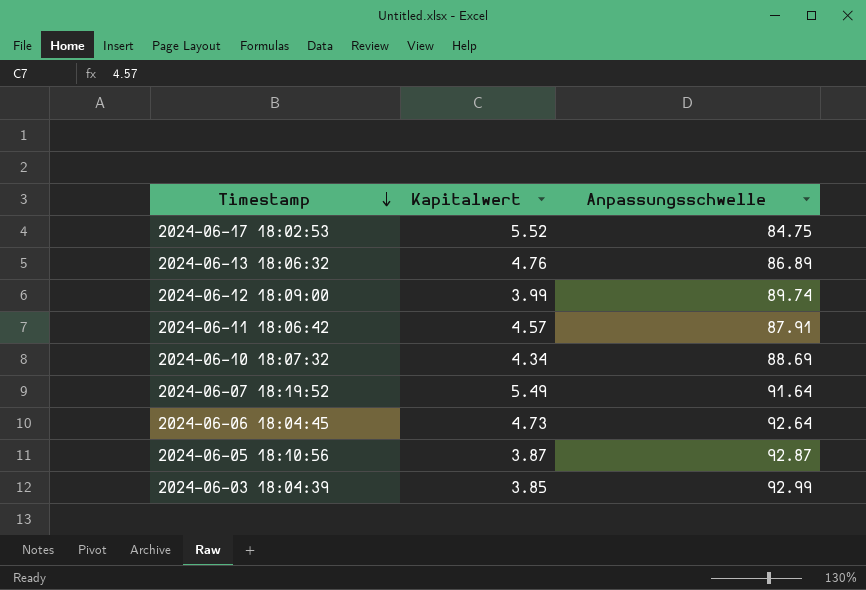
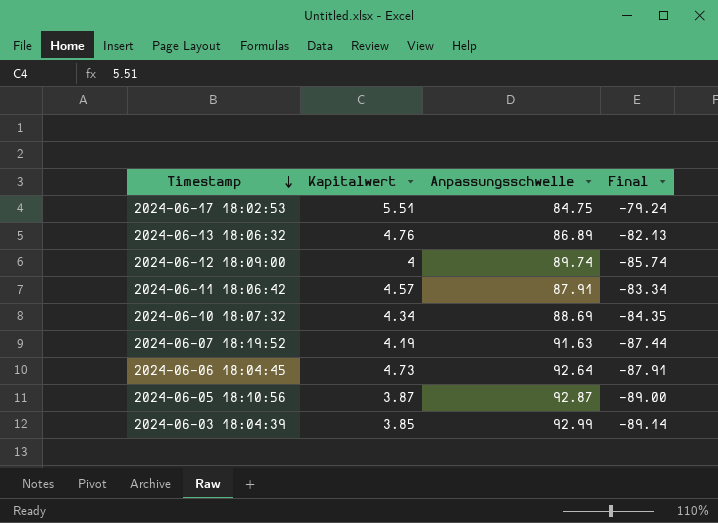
column Final | formula: none -> [Kapitalwert] - [Anpassungsschwelle]
2024-06-17 18:02:53 | Kapitalwert: 5.52 -> 5.51
2024-06-12 18:09:00 | Kapitalwert: 3.99 -> 4
2024-06-07 18:19:52 | Kapitalwert: 5.49 -> 4.19
2024-06-07 18:19:52 | Anpassungsschwelle: 91.64 -> 91.63

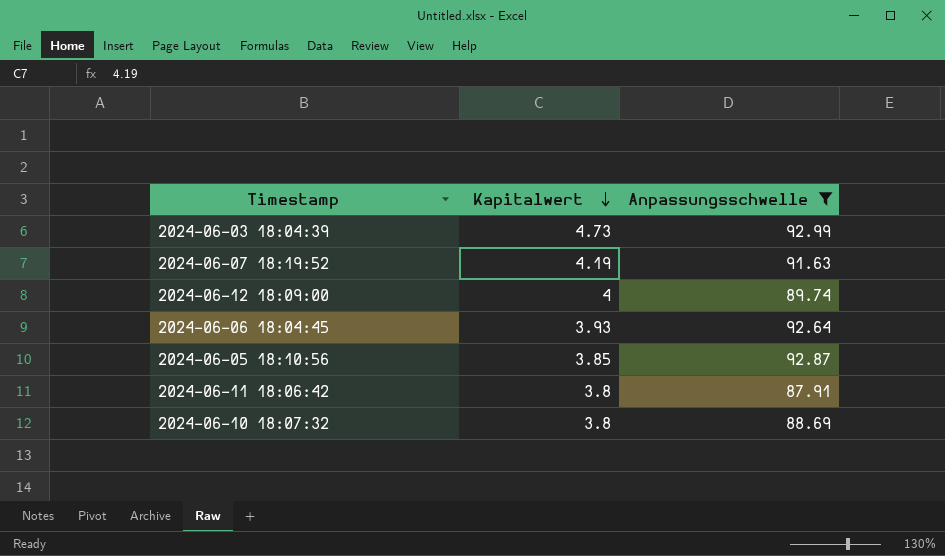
filter: none -> Anpassungsschwelle >= 87.91
row order: Timestamp descending -> Kapitalwert descending
column Final | formula: [Kapitalwert] - [Anpassungsschwelle] -> none
2024-06-03 18:04:39 | Kapitalwert: 3.85 -> 4.73
2024-06-06 18:04:45 | Kapitalwert: 4.73 -> 3.93
2024-06-05 18:10:56 | Kapitalwert: 3.87 -> 3.85
2024-06-11 18:06:42 | Kapitalwert: 4.57 -> 3.8
2024-06-10 18:07:32 | Kapitalwert: 4.34 -> 3.8

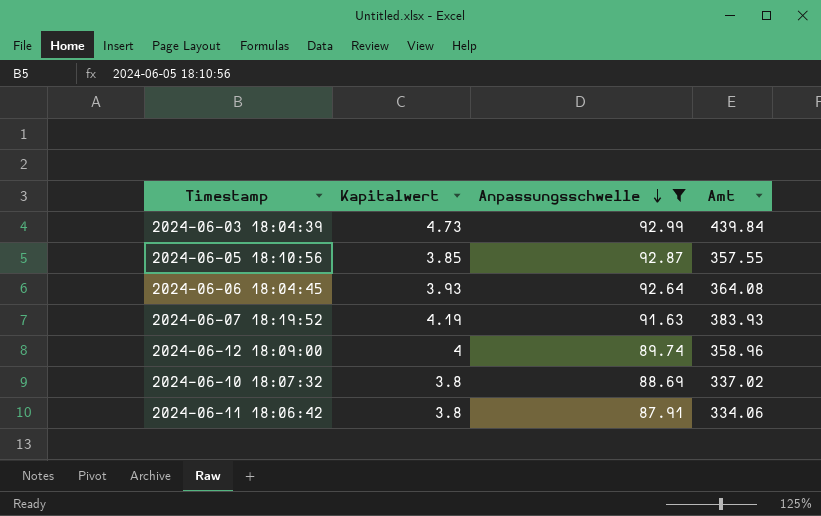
row order: Kapitalwert descending -> Anpassungsschwelle descending
column Amt | formula: none -> [Kapitalwert] * [Anpassungsschwelle]

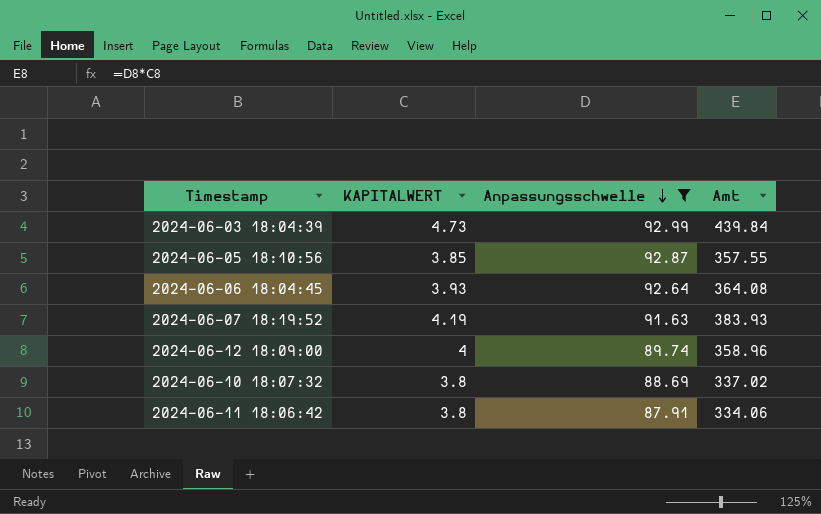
column name: Kapitalwert -> KAPITALWERT

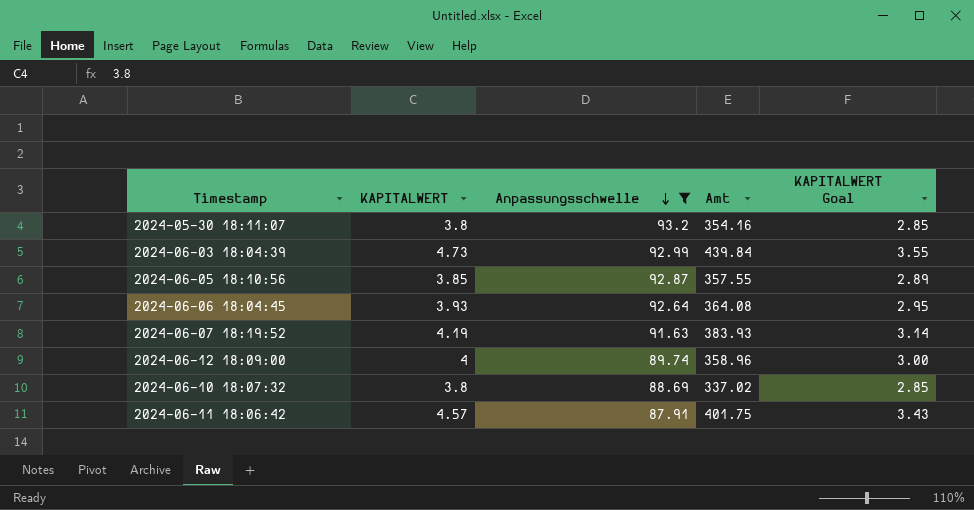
column KAPITALWERT Goal | formula: none -> [KAPITALWERT] * 0.75
row 2024-05-30 18:11:07: none -> 3.8 | 93.2 | 354.16 | 2.85
2024-06-11 18:06:42 | KAPITALWERT: 3.8 -> 4.57
2024-06-11 18:06:42 | Amt: 334.06 -> 401.75

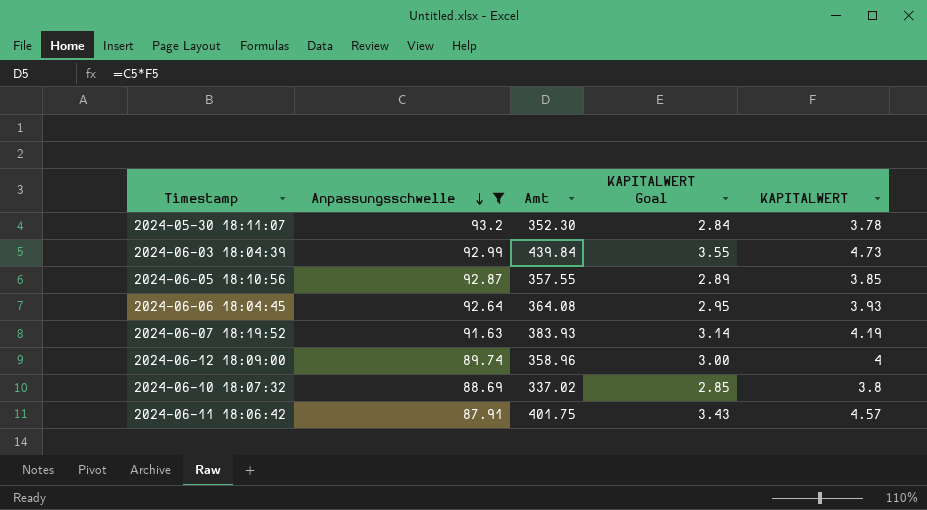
column KAPITALWERT | position: 2 -> 5
2024-05-30 18:11:07 | Amt: 354.16 -> 352.30
2024-05-30 18:11:07 | KAPITALWERT Goal: 2.85 -> 2.84
2024-05-30 18:11:07 | KAPITALWERT: 3.8 -> 3.78

